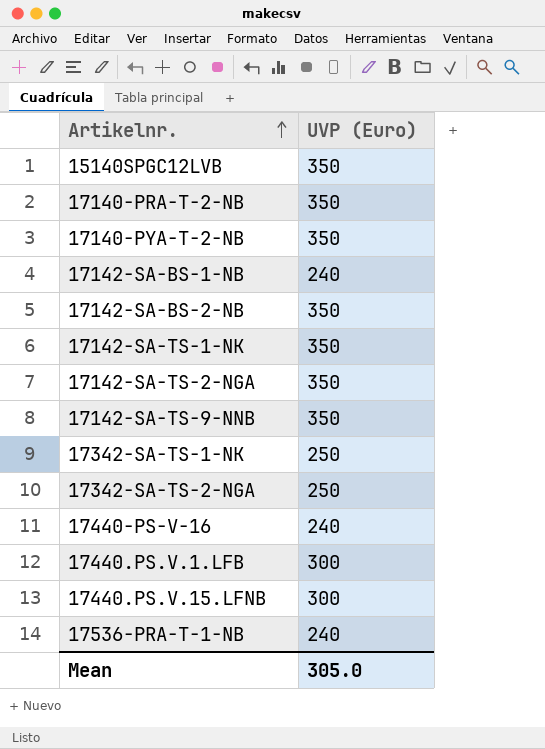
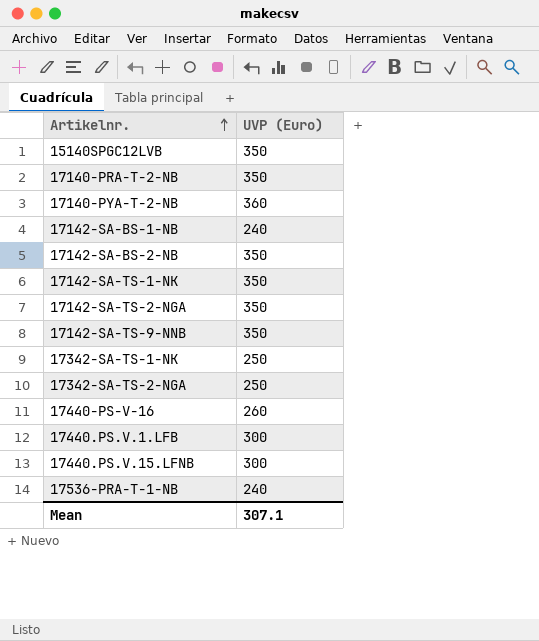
17140-PYA-T-2-NB | UVP (Euro): 350 -> 360
17440-PS-V-16 | UVP (Euro): 240 -> 260
Mean | UVP (Euro): 305.0 -> 307.1

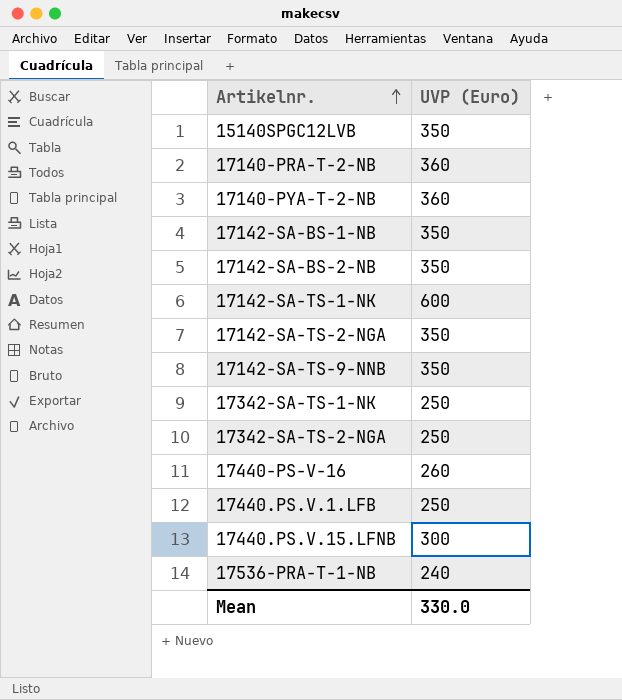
17140-PRA-T-2-NB | UVP (Euro): 350 -> 360
17142-SA-BS-1-NB | UVP (Euro): 240 -> 350
17142-SA-TS-1-NK | UVP (Euro): 350 -> 600
17440.PS.V.1.LFB | UVP (Euro): 300 -> 250
Mean | UVP (Euro): 307.1 -> 330.0

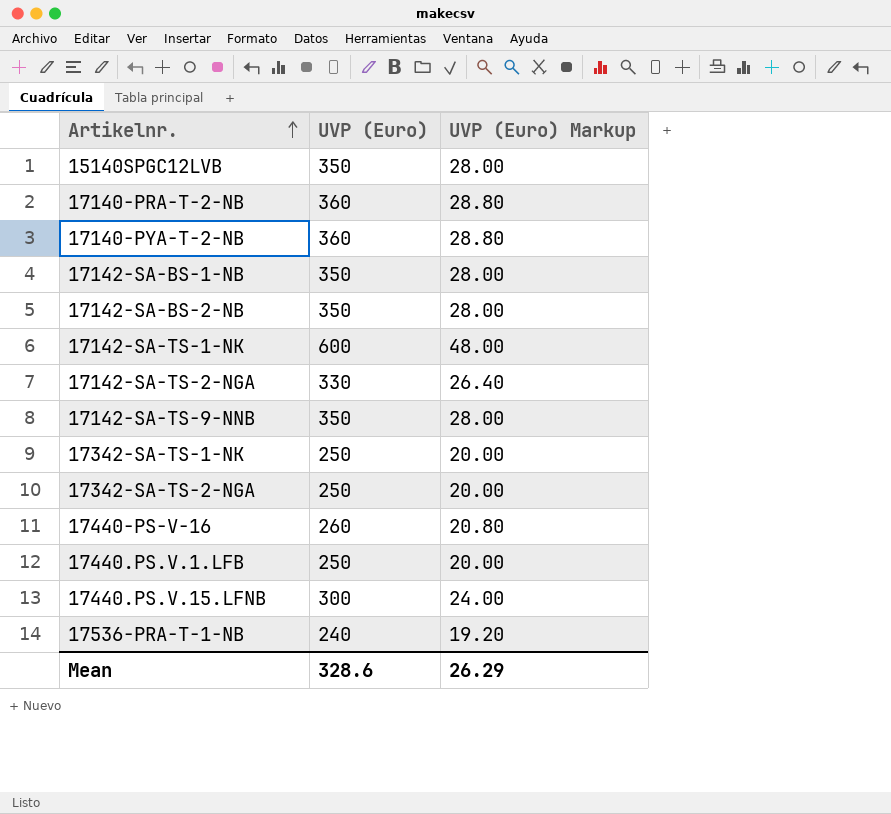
column UVP (Euro) Markup | formula: none -> [UVP (Euro)] * 0.08
17142-SA-TS-2-NGA | UVP (Euro): 350 -> 330
Mean | UVP (Euro): 330.0 -> 328.6

